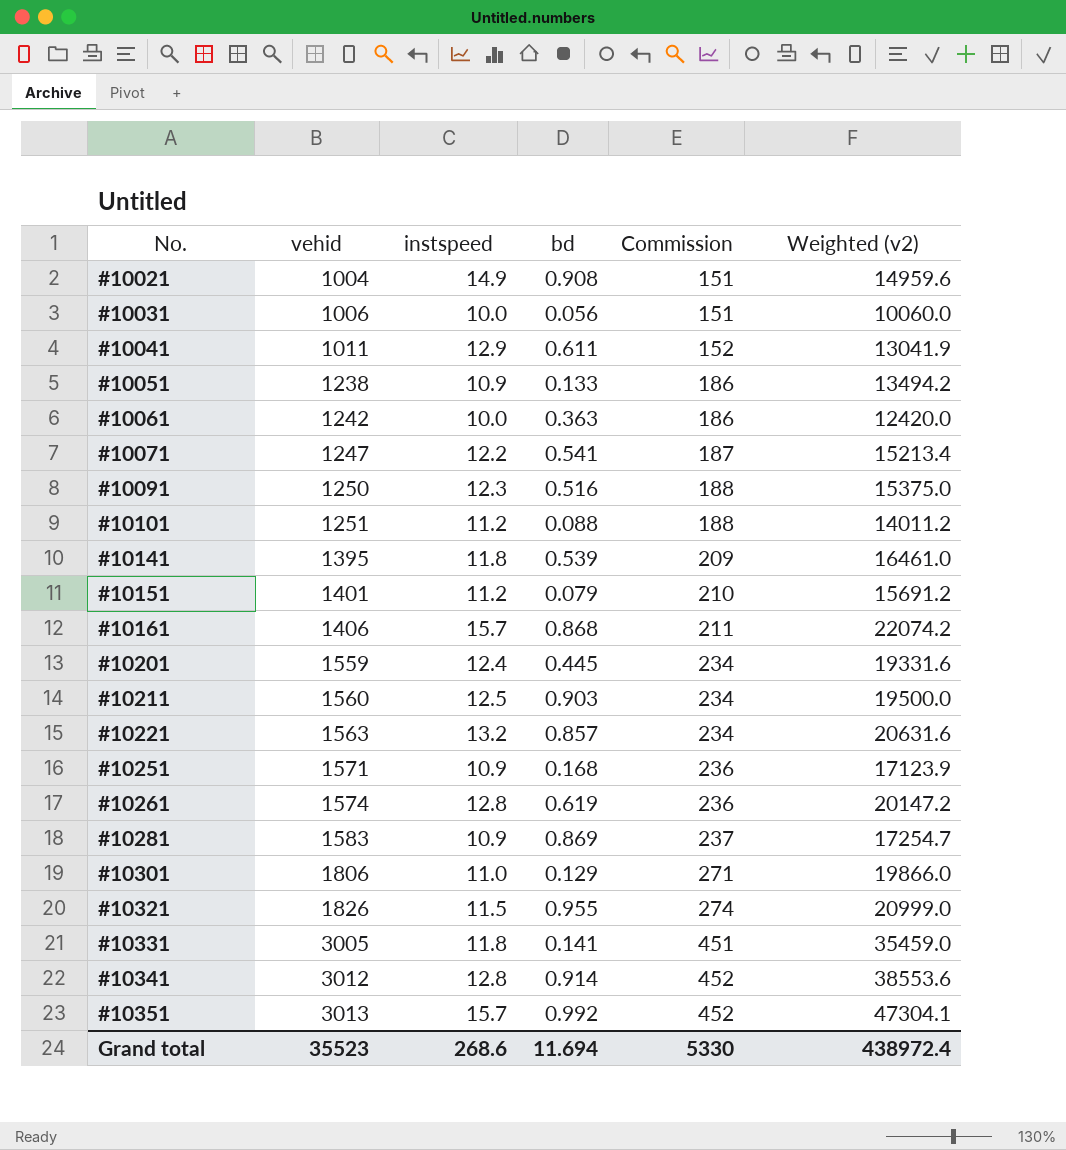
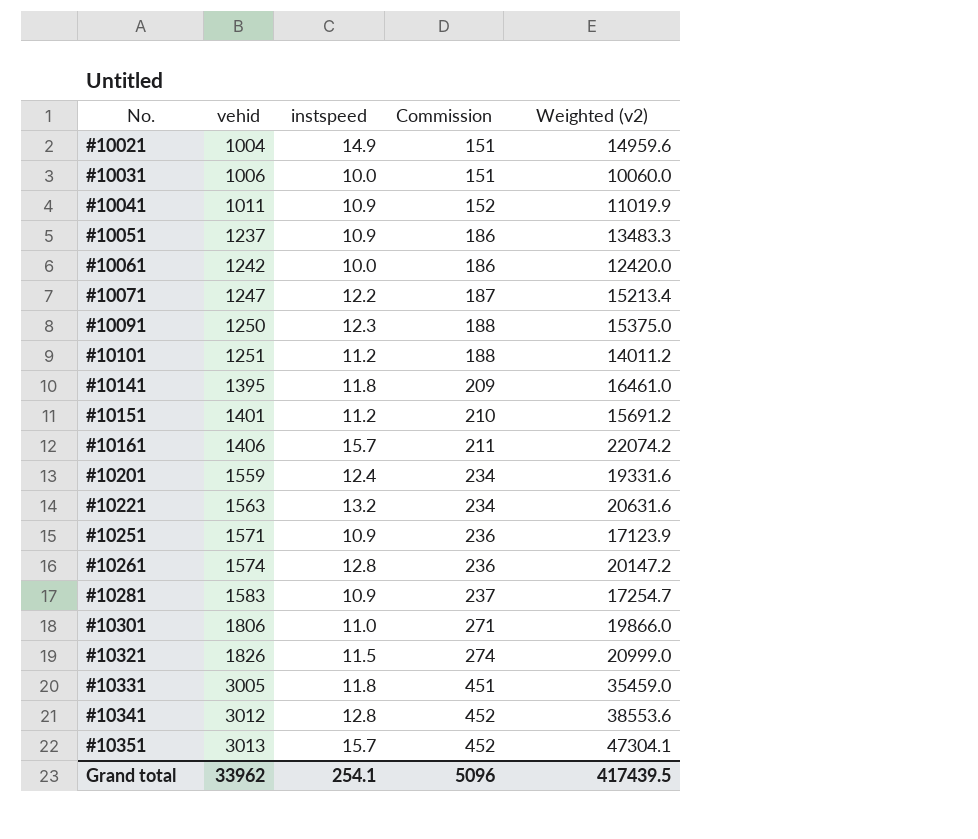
column bd | position: 4 -> none
row #10211: 1560 | 12.5 | 0.903 | 234 | 19500.0 -> none
#10041 | instspeed: 12.9 -> 10.9
#10041 | Weighted (v2): 13041.9 -> 11019.9
#10051 | vehid: 1238 -> 1237
#10051 | Weighted (v2): 13494.2 -> 13483.3
Grand total | vehid: 35523 -> 33962
Grand total | instspeed: 268.6 -> 254.1
Grand total | Commission: 5330 -> 5096
Grand total | Weighted (v2): 438972.4 -> 417439.5

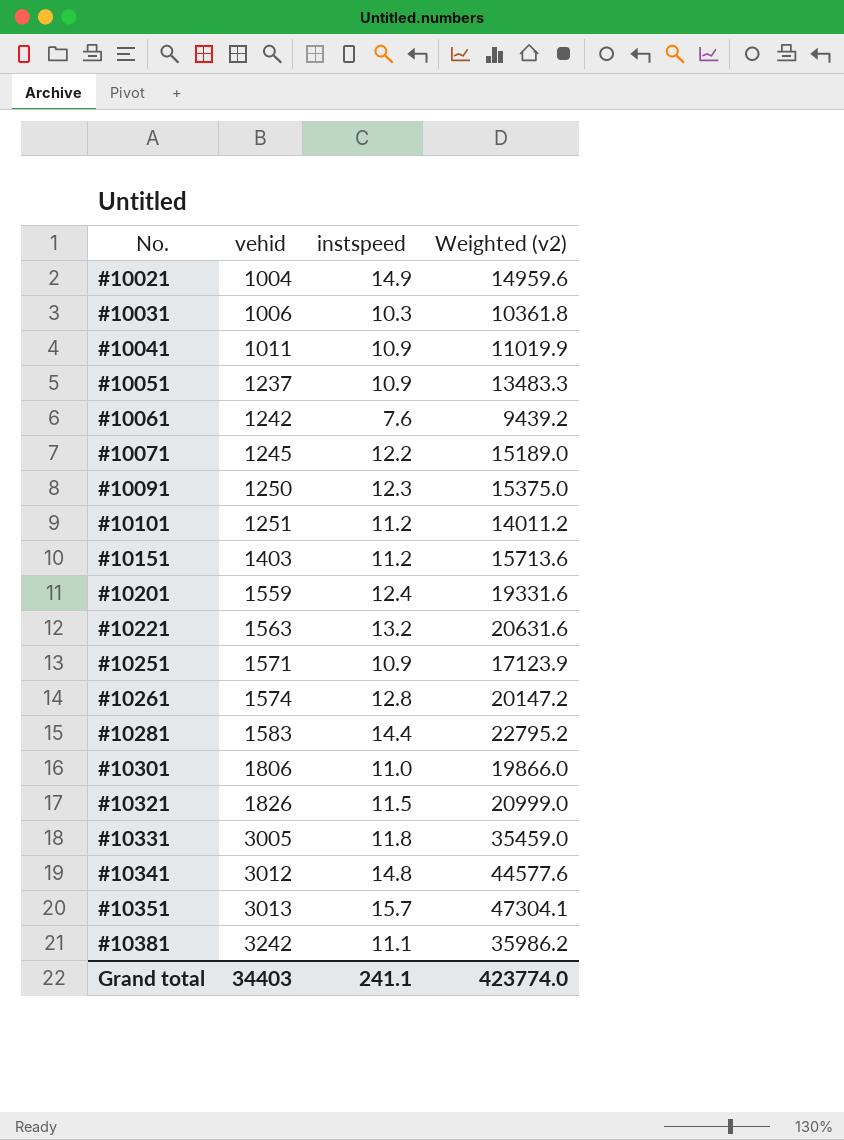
column Commission | formula: [vehid] * 0.15 -> none
row #10141: 1395 | 11.8 | 209 | 16461.0 -> none
row #10161: 1406 | 15.7 | 211 | 22074.2 -> none
#10031 | instspeed: 10.0 -> 10.3
#10031 | Weighted (v2): 10060.0 -> 10361.8
#10061 | instspeed: 10.0 -> 7.6
#10061 | Weighted (v2): 12420.0 -> 9439.2
#10071 | vehid: 1247 -> 1245
#10071 | Weighted (v2): 15213.4 -> 15189.0
#10151 | vehid: 1401 -> 1403
#10151 | Weighted (v2): 15691.2 -> 15713.6
#10281 | instspeed: 10.9 -> 14.4
#10281 | Weighted (v2): 17254.7 -> 22795.2
#10341 | instspeed: 12.8 -> 14.8
#10341 | Weighted (v2): 38553.6 -> 44577.6
row #10381: none -> 3242 | 11.1 | 35986.2
Grand total | vehid: 33962 -> 34403
Grand total | instspeed: 254.1 -> 241.1
Grand total | Weighted (v2): 417439.5 -> 423774.0

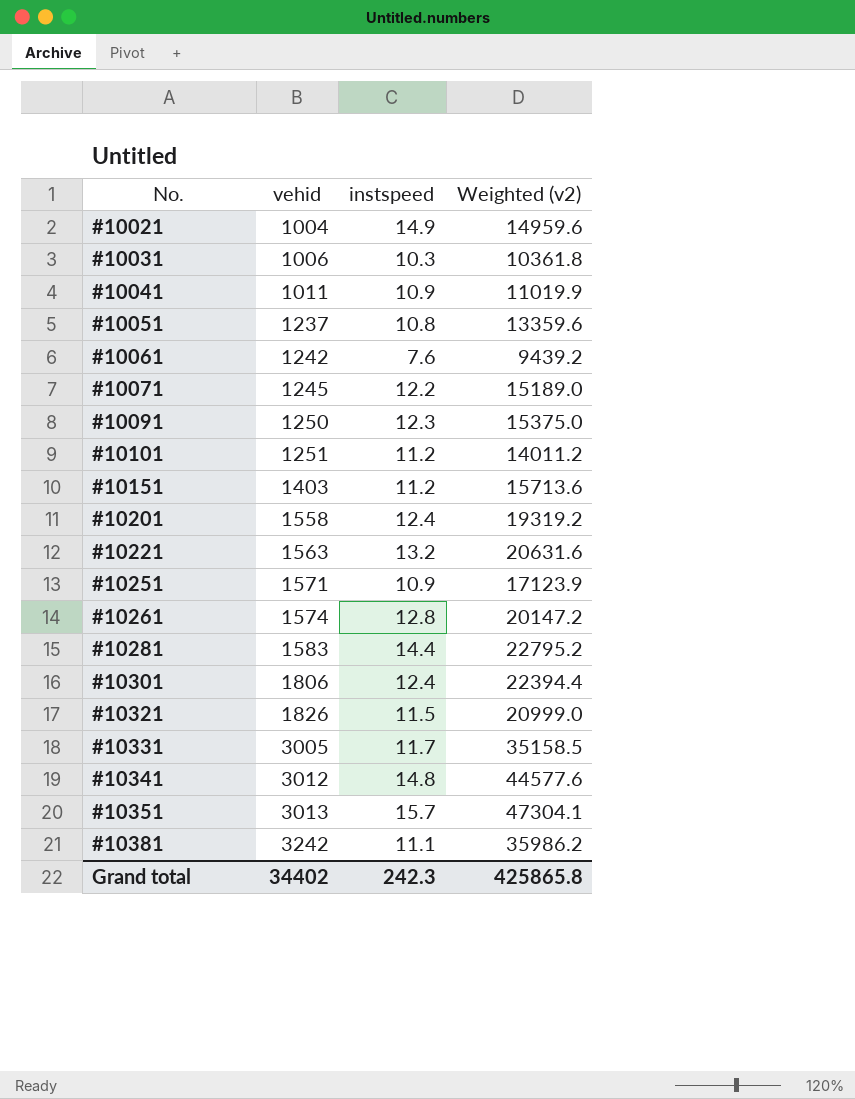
#10051 | instspeed: 10.9 -> 10.8
#10051 | Weighted (v2): 13483.3 -> 13359.6
#10201 | vehid: 1559 -> 1558
#10201 | Weighted (v2): 19331.6 -> 19319.2
#10301 | instspeed: 11.0 -> 12.4
#10301 | Weighted (v2): 19866.0 -> 22394.4
#10331 | instspeed: 11.8 -> 11.7
#10331 | Weighted (v2): 35459.0 -> 35158.5
Grand total | vehid: 34403 -> 34402
Grand total | instspeed: 241.1 -> 242.3
Grand total | Weighted (v2): 423774.0 -> 425865.8

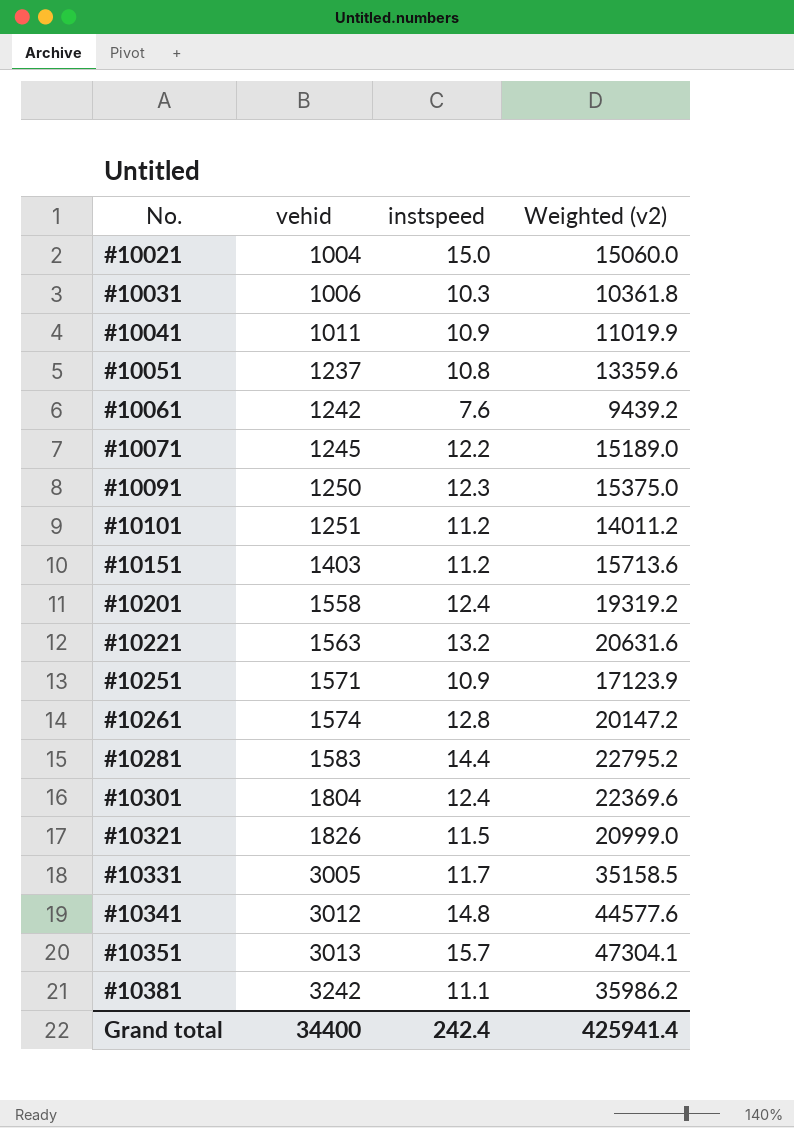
#10021 | instspeed: 14.9 -> 15.0
#10021 | Weighted (v2): 14959.6 -> 15060.0
#10301 | vehid: 1806 -> 1804
#10301 | Weighted (v2): 22394.4 -> 22369.6
Grand total | vehid: 34402 -> 34400
Grand total | instspeed: 242.3 -> 242.4
Grand total | Weighted (v2): 425865.8 -> 425941.4

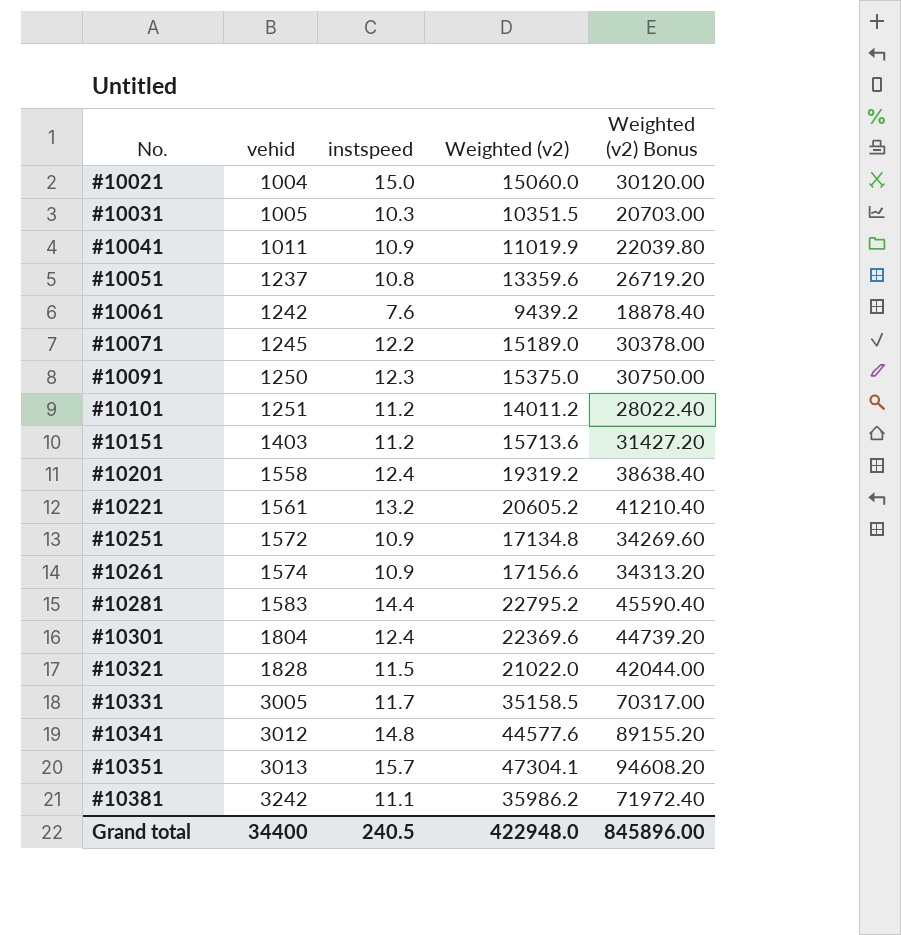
column Weighted (v2) Bonus | formula: none -> [Weighted (v2)] * 2
#10031 | vehid: 1006 -> 1005
#10031 | Weighted (v2): 10361.8 -> 10351.5
#10221 | vehid: 1563 -> 1561
#10221 | Weighted (v2): 20631.6 -> 20605.2
#10251 | vehid: 1571 -> 1572
#10251 | Weighted (v2): 17123.9 -> 17134.8
#10261 | instspeed: 12.8 -> 10.9
#10261 | Weighted (v2): 20147.2 -> 17156.6
#10321 | vehid: 1826 -> 1828
#10321 | Weighted (v2): 20999.0 -> 21022.0
Grand total | instspeed: 242.4 -> 240.5
Grand total | Weighted (v2): 425941.4 -> 422948.0

